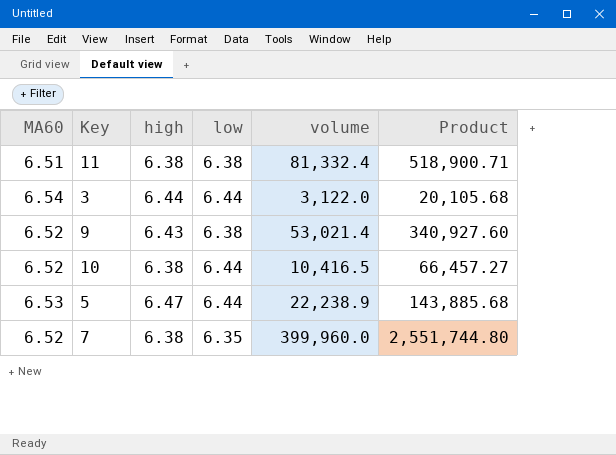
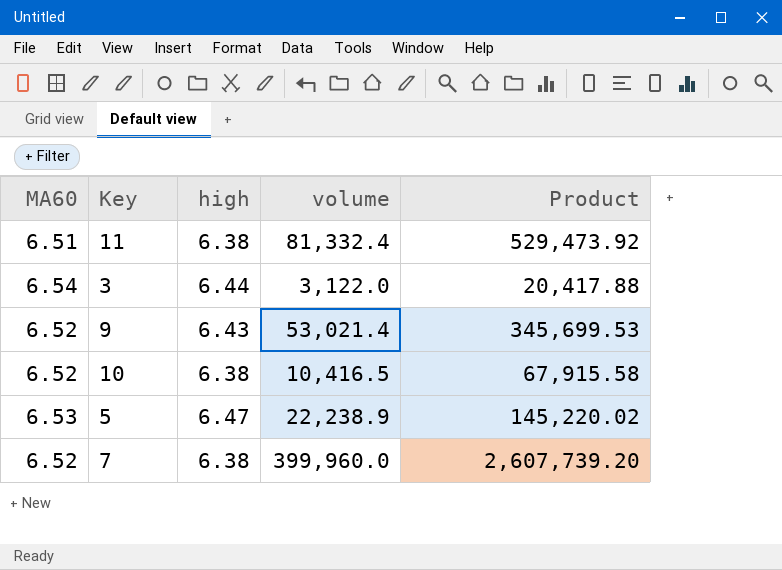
column low | position: 4 -> none
column Product | formula: [high] * [volume] -> [MA60] * [volume]

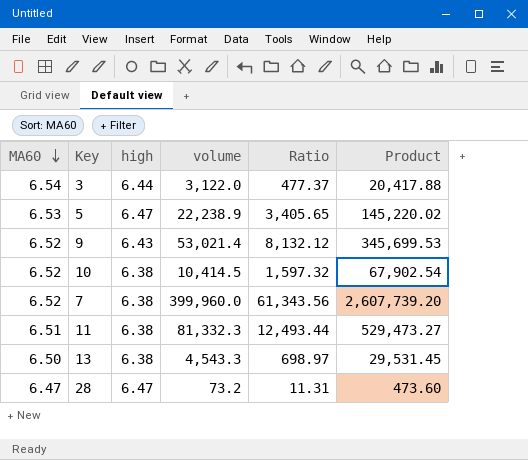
row order: none -> MA60 descending
column Ratio | formula: none -> [volume] / [MA60]
10 | volume: 10,416.5 -> 10,414.5
10 | Product: 67,915.58 -> 67,902.54
11 | volume: 81,332.4 -> 81,332.3
11 | Product: 529,473.92 -> 529,473.27
row 13: none -> 6.50 | 6.38 | 4,543.3 | 698.97 | 29,531.45
row 28: none -> 6.47 | 6.47 | 73.2 | 11.31 | 473.60

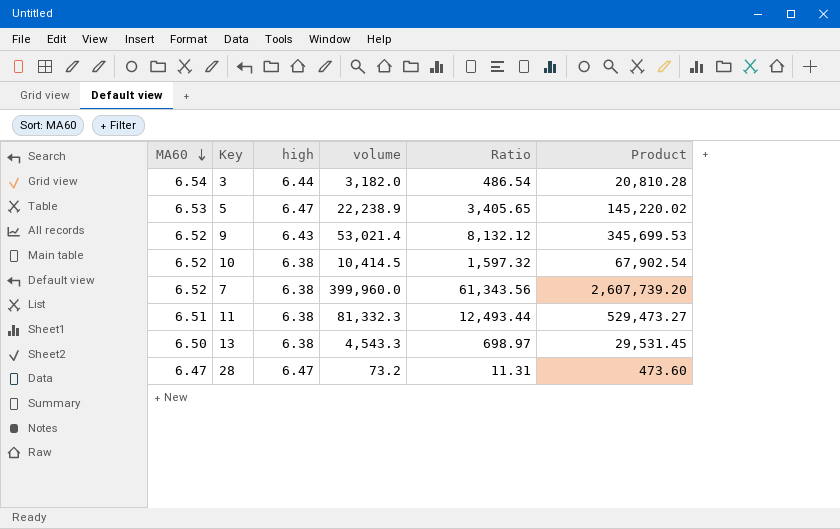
3 | volume: 3,122.0 -> 3,182.0
3 | Ratio: 477.37 -> 486.54
3 | Product: 20,417.88 -> 20,810.28

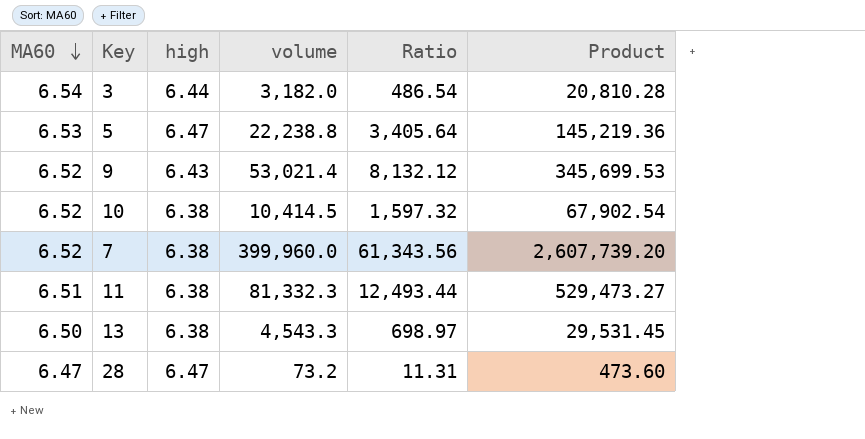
5 | volume: 22,238.9 -> 22,238.8
5 | Ratio: 3,405.65 -> 3,405.64
5 | Product: 145,220.02 -> 145,219.36

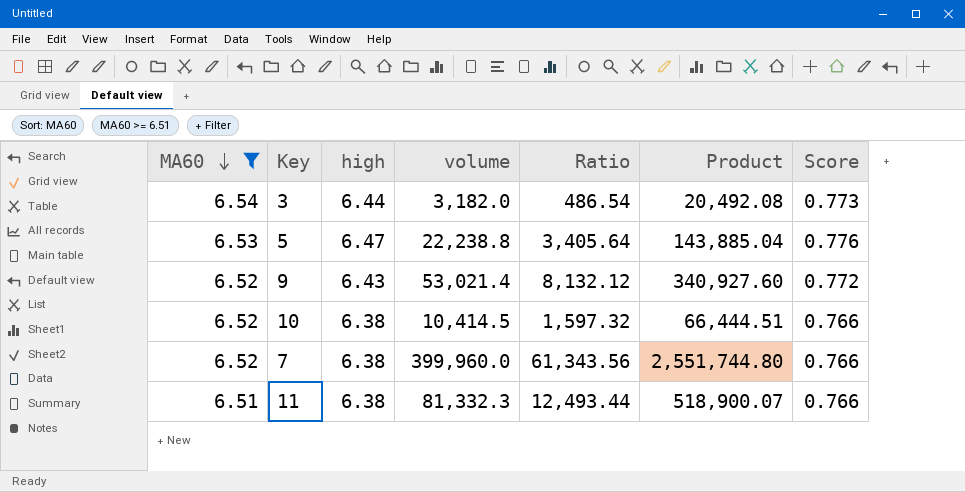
filter: none -> MA60 >= 6.51
column Product | formula: [MA60] * [volume] -> [high] * [volume]
column Score | formula: none -> [high] * 0.12

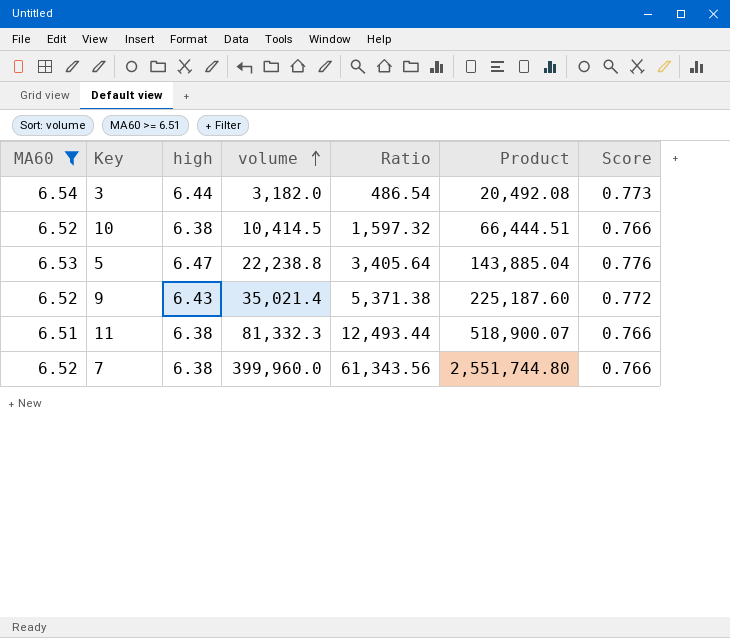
row order: MA60 descending -> volume ascending
9 | volume: 53,021.4 -> 35,021.4
9 | Ratio: 8,132.12 -> 5,371.38
9 | Product: 340,927.60 -> 225,187.60

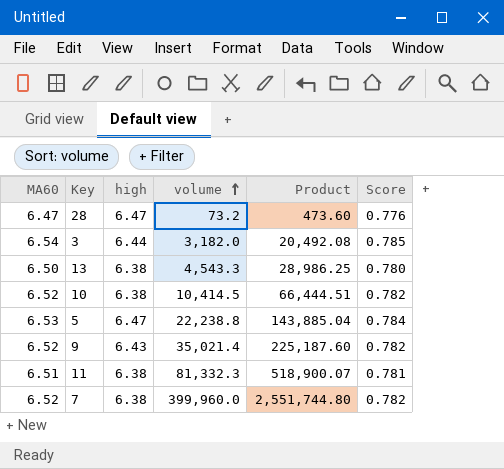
filter: MA60 >= 6.51 -> none
column Ratio | formula: [volume] / [MA60] -> none
column Score | formula: [high] * 0.12 -> [MA60] * 0.12

